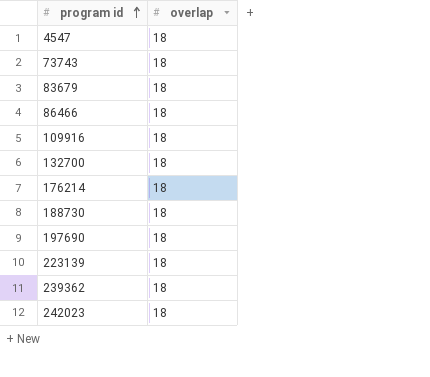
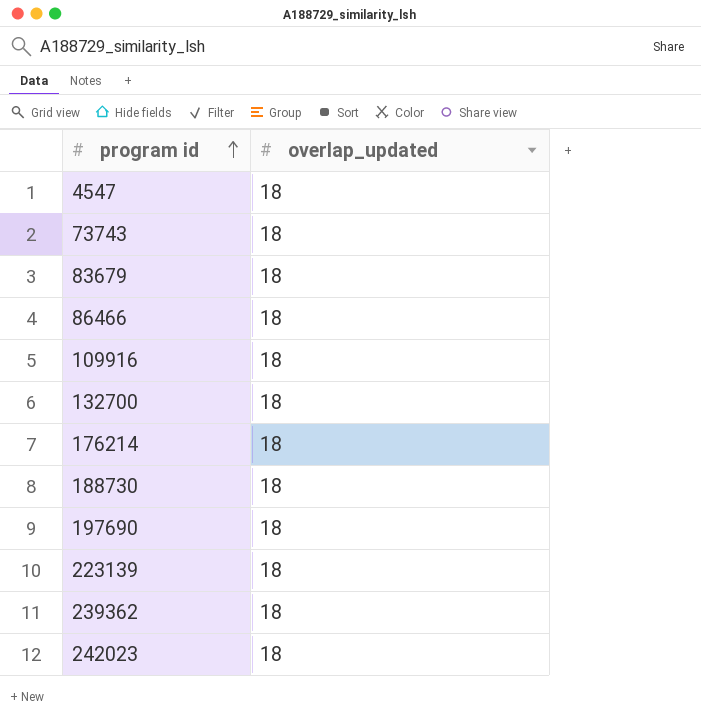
column name: overlap -> overlap_updated

